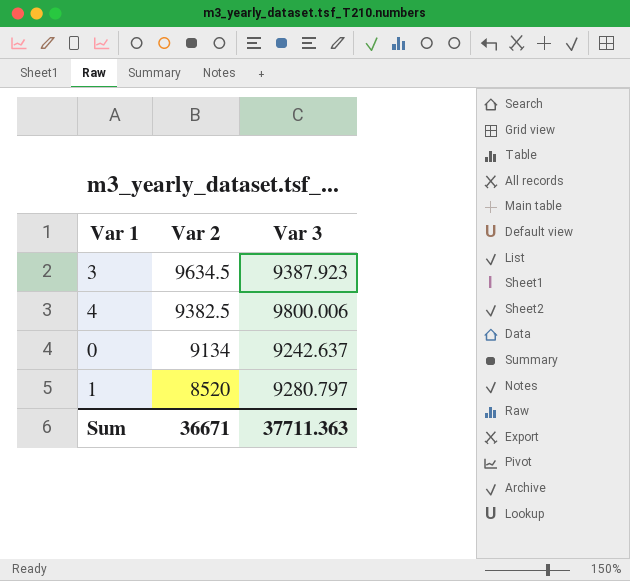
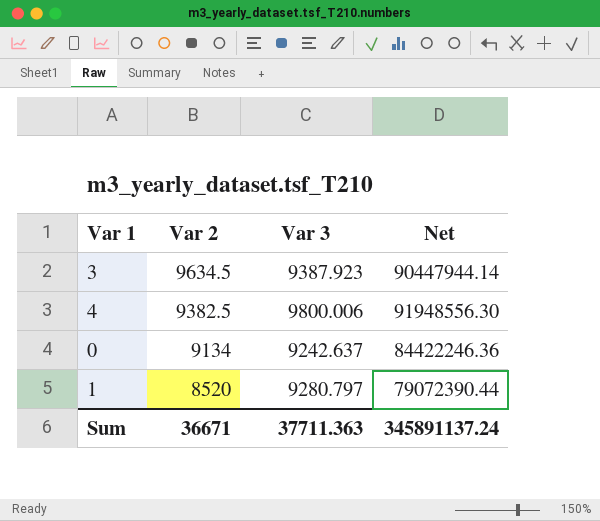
column Net | formula: none -> [Var 2] * [Var 3]

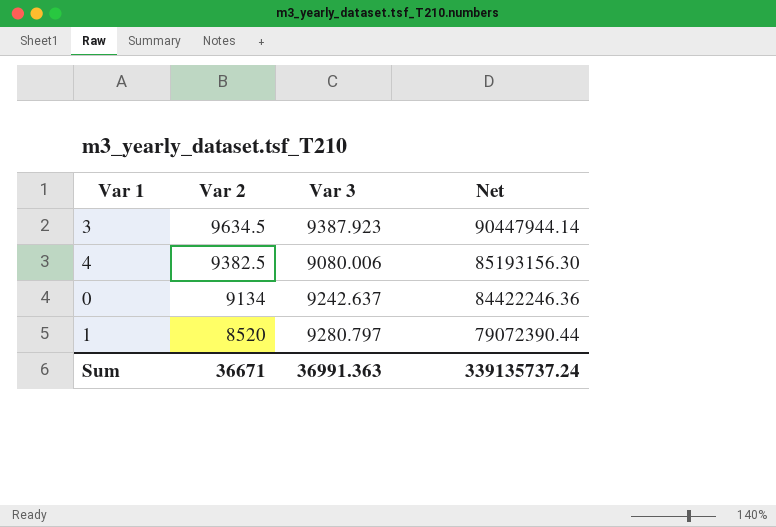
4 | Var 3: 9800.006 -> 9080.006
4 | Net: 91948556.30 -> 85193156.30
Sum | Var 3: 37711.363 -> 36991.363
Sum | Net: 345891137.24 -> 339135737.24

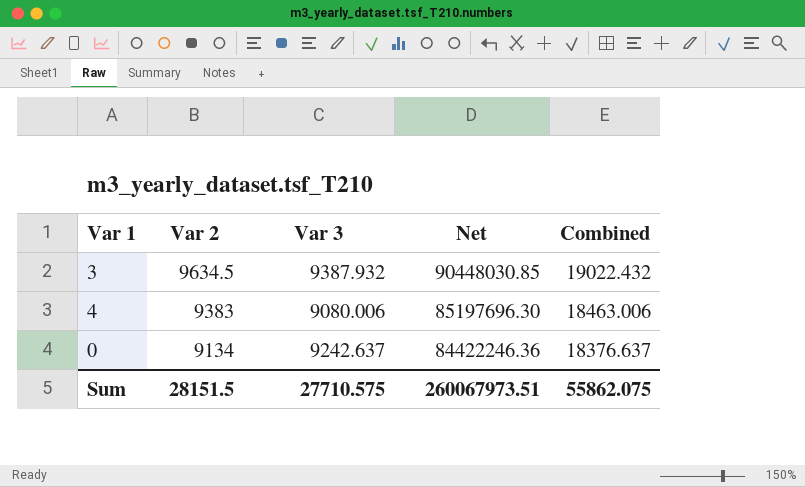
column Combined | formula: none -> [Var 2] + [Var 3]
row 1: 8520 | 9280.797 | 79072390.44 -> none
3 | Var 3: 9387.923 -> 9387.932
3 | Net: 90447944.14 -> 90448030.85
4 | Var 2: 9382.5 -> 9383
4 | Net: 85193156.30 -> 85197696.30
Sum | Var 2: 36671 -> 28151.5
Sum | Var 3: 36991.363 -> 27710.575
Sum | Net: 339135737.24 -> 260067973.51

